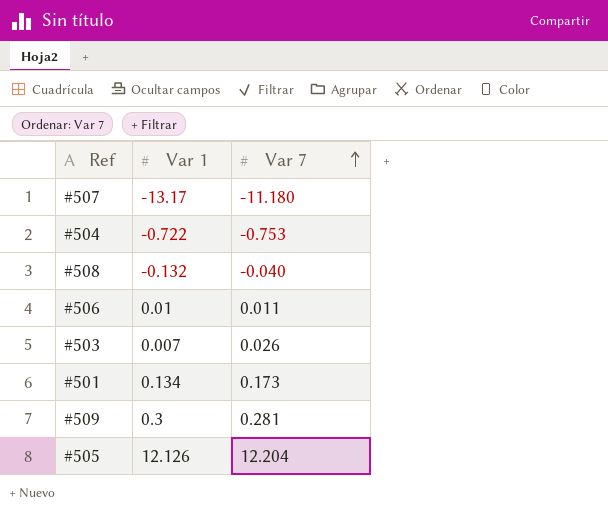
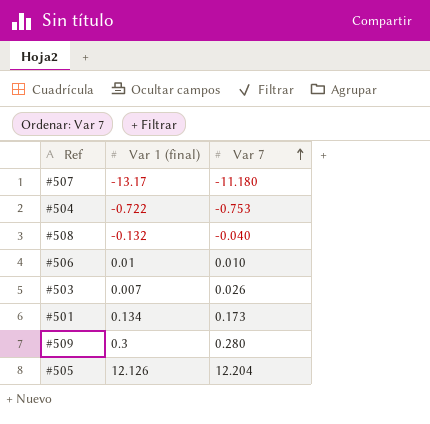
column name: Var 1 -> Var 1 (final)
#506 | Var 7: 0.011 -> 0.010
#509 | Var 7: 0.281 -> 0.280

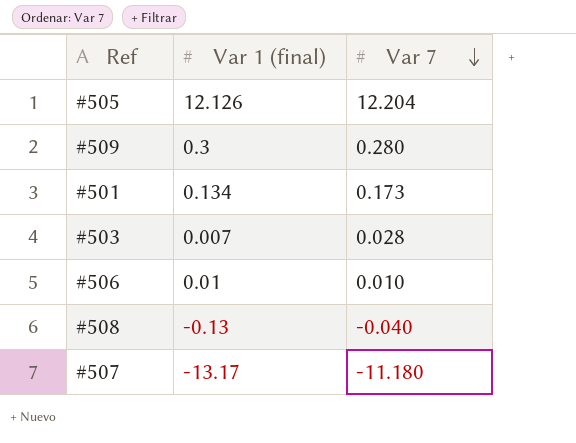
row order: Var 7 ascending -> Var 7 descending
row #504: -0.722 | -0.753 -> none
#503 | Var 7: 0.026 -> 0.028
#508 | Var 1 (final): -0.132 -> -0.13

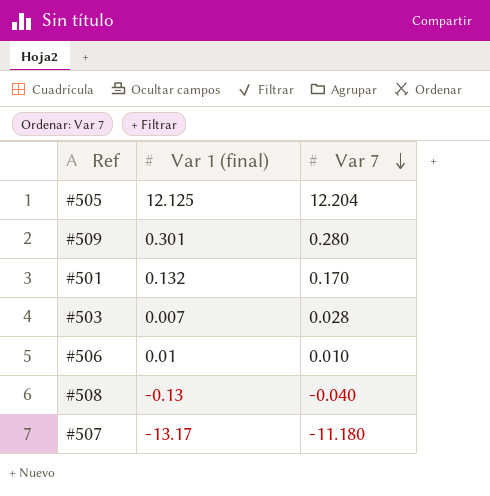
#505 | Var 1 (final): 12.126 -> 12.125
#509 | Var 1 (final): 0.3 -> 0.301
#501 | Var 1 (final): 0.134 -> 0.132
#501 | Var 7: 0.173 -> 0.170

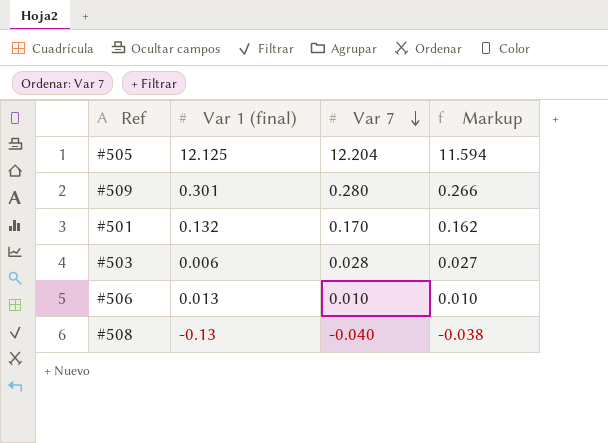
column Markup | formula: none -> [Var 7] * 0.95
row #507: -13.17 | -11.180 -> none
#503 | Var 1 (final): 0.007 -> 0.006
#506 | Var 1 (final): 0.01 -> 0.013

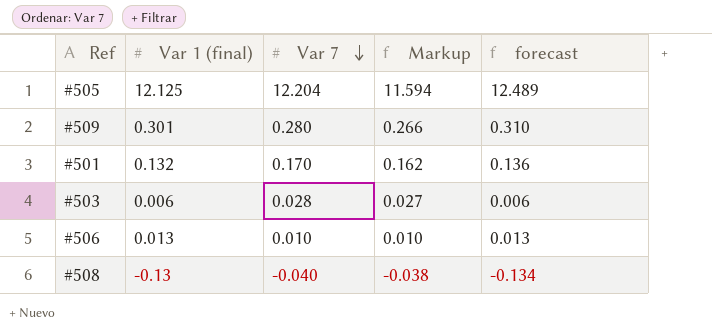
column forecast | formula: none -> [Var 1 (final)] * 1.03

